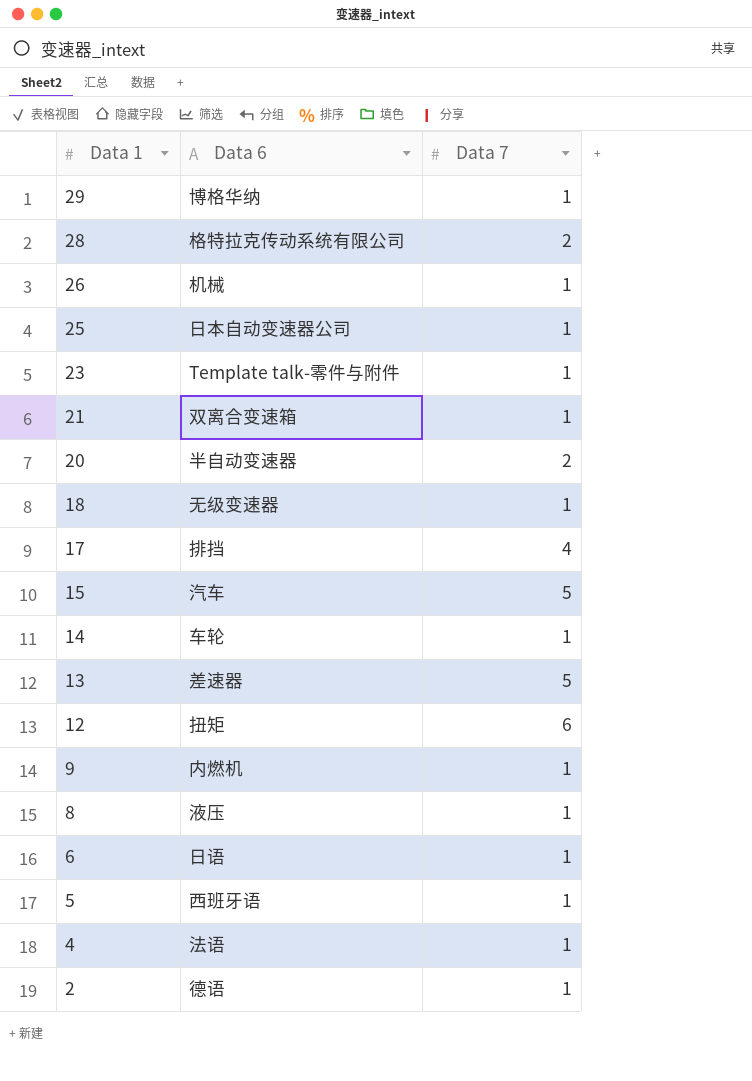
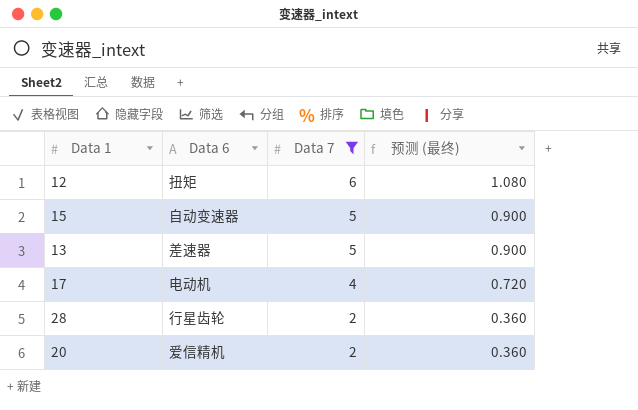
filter: none -> Data 7 != 1
row order: Data 1 descending -> Data 7 descending
column 预测 (最终) | formula: none -> [Data 7] * 0.18
15 | Data 6: 汽车 -> 自动变速器
17 | Data 6: 排挡 -> 电动机
28 | Data 6: 格特拉克传动系统有限公司 -> 行星齿轮
20 | Data 6: 半自动变速器 -> 爱信精机

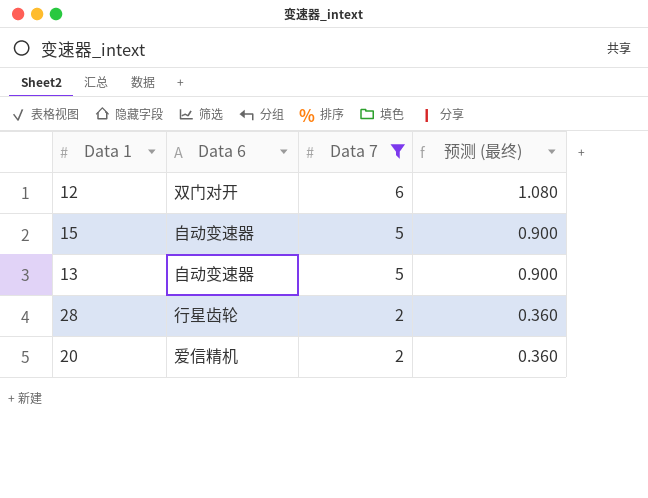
row 17: 电动机 | 4 | 0.720 -> none
12 | Data 6: 扭矩 -> 双门对开
13 | Data 6: 差速器 -> 自动变速器

